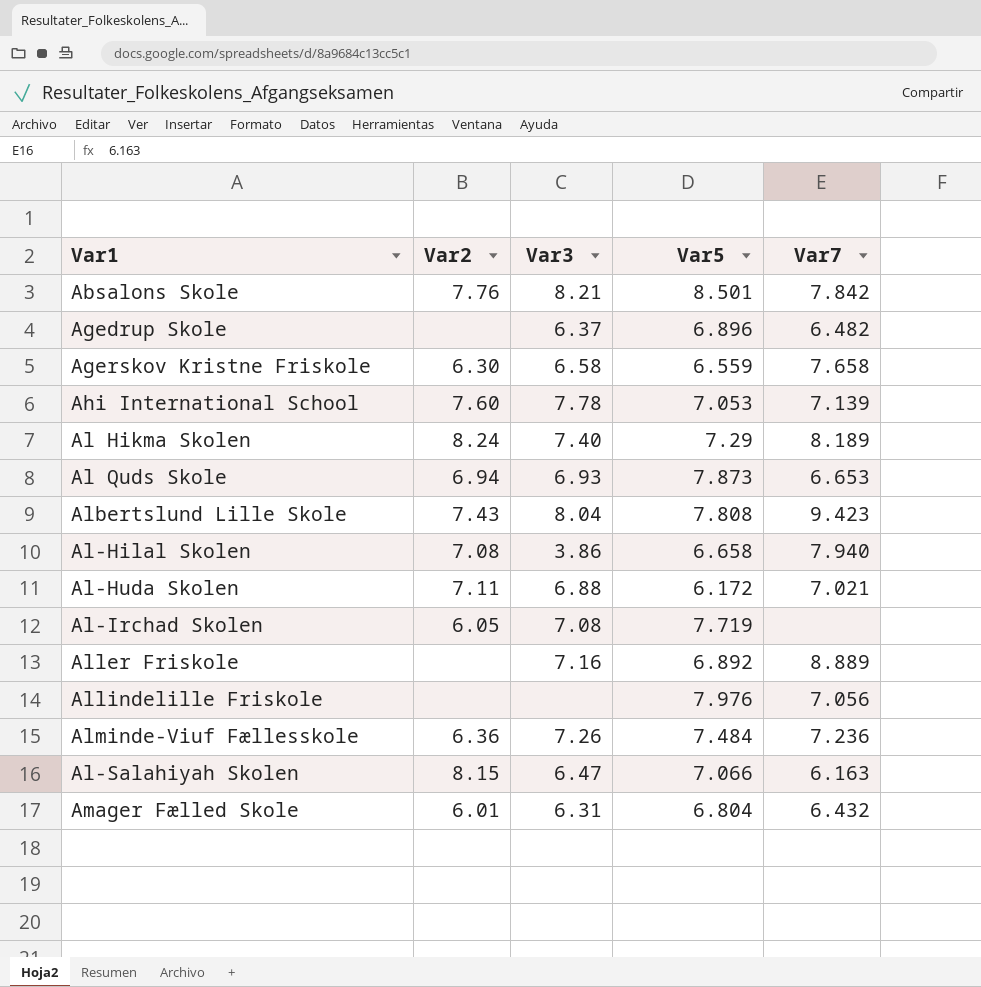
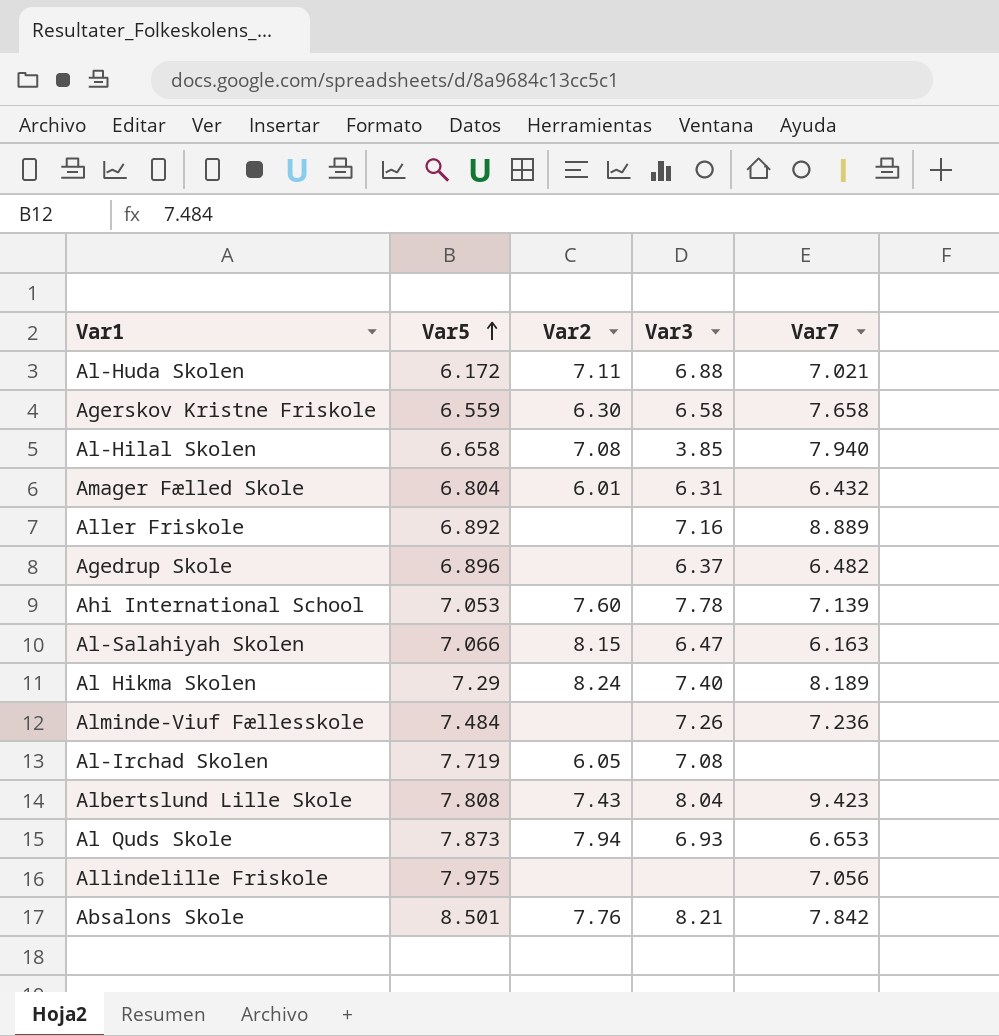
row order: none -> Var5 ascending
column Var5 | position: 4 -> 2
Al-Hilal Skolen | Var3: 3.86 -> 3.85
Alminde-Viuf Fællesskole | Var2: 6.36 -> none
Al Quds Skole | Var2: 6.94 -> 7.94
Allindelille Friskole | Var5: 7.976 -> 7.975

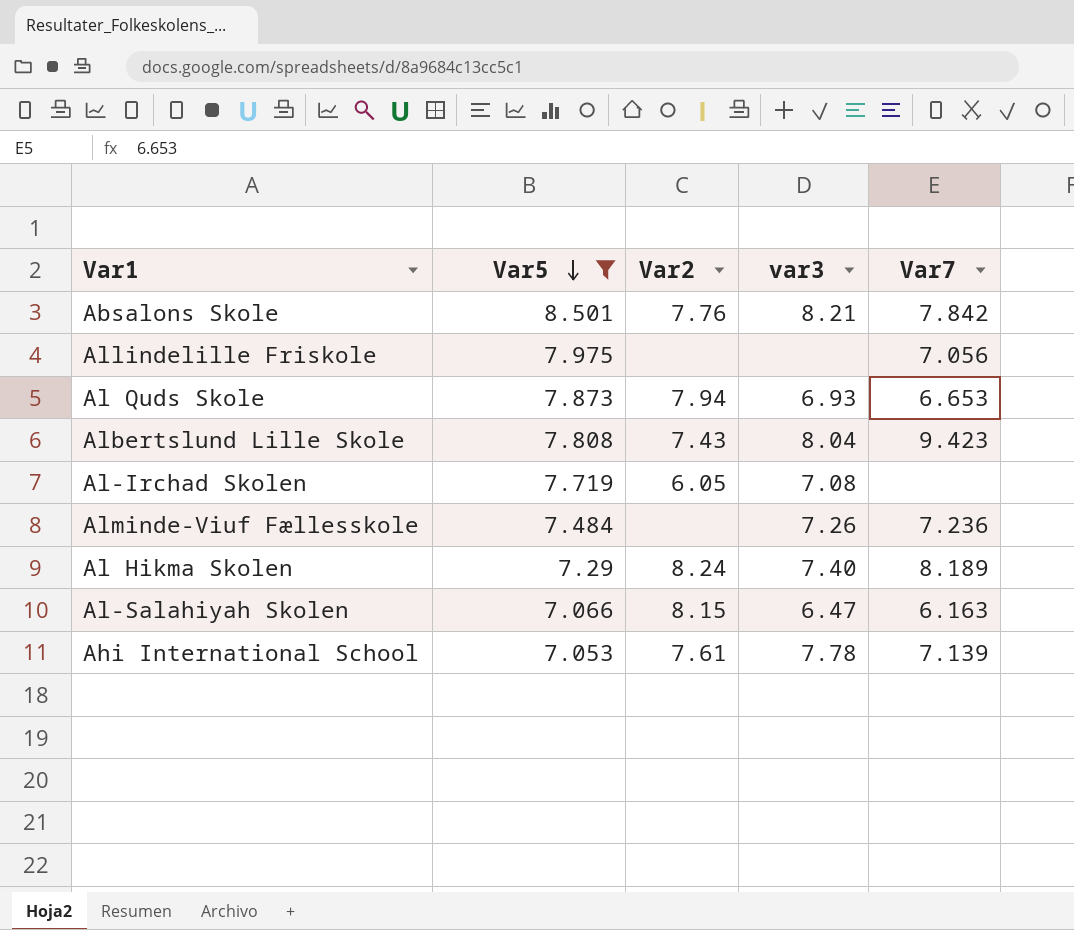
filter: none -> Var5 >= 7.053
row order: Var5 ascending -> Var5 descending
column name: Var3 -> var3
Ahi International School | Var2: 7.60 -> 7.61

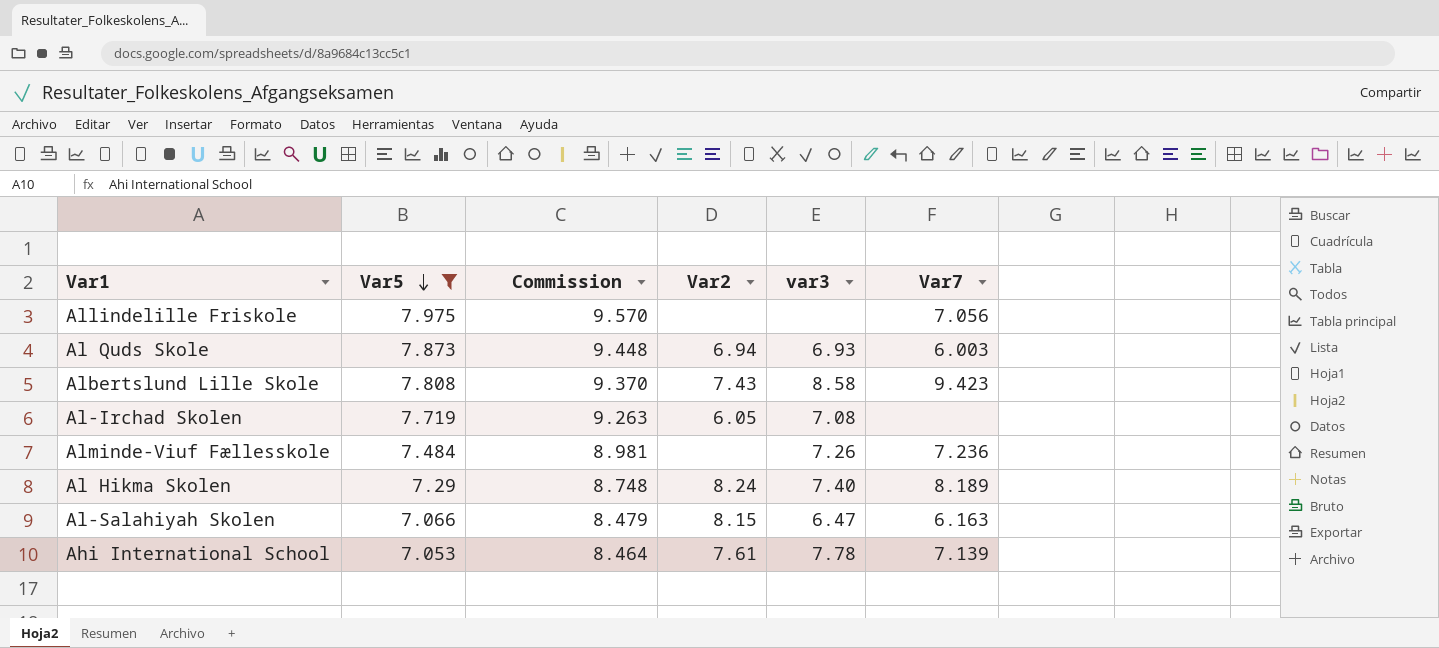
column Commission | formula: none -> [Var5] * 1.2
row Absalons Skole: 8.501 | 7.76 | 8.21 | 7.842 -> none
Al Quds Skole | Var2: 7.94 -> 6.94
Al Quds Skole | Var7: 6.653 -> 6.003
Albertslund Lille Skole | var3: 8.04 -> 8.58

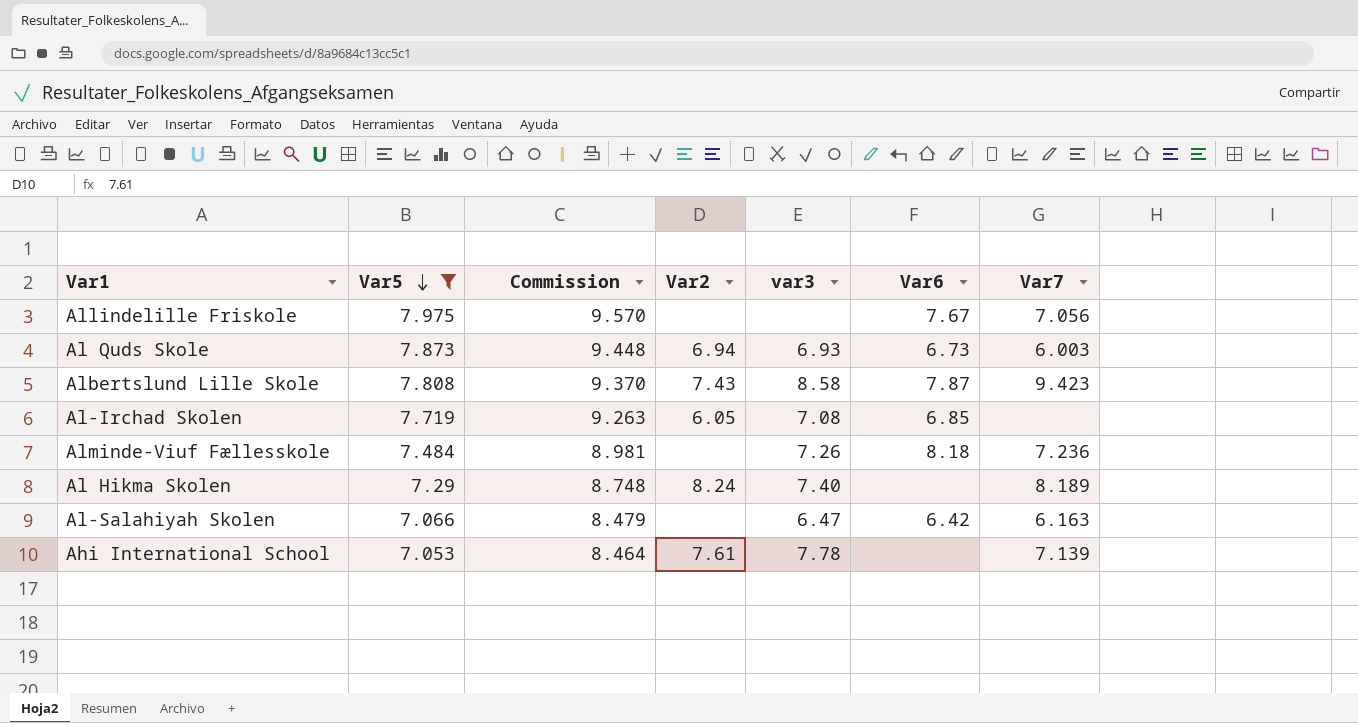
column Var6 | position: none -> 6
Al-Salahiyah Skolen | Var2: 8.15 -> none

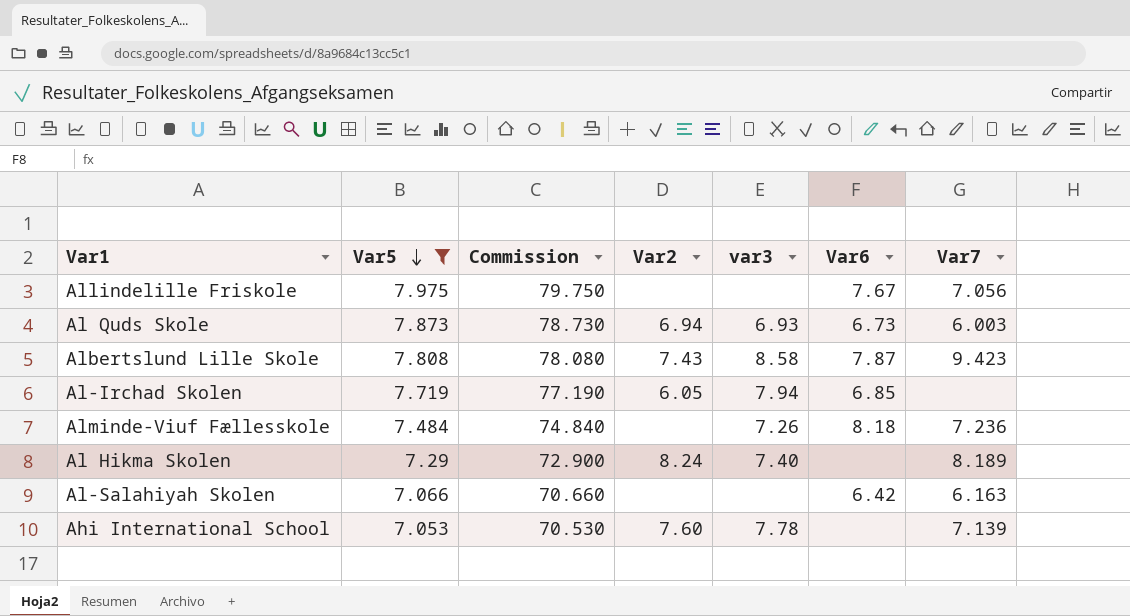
column Commission | formula: [Var5] * 1.2 -> [Var5] * 10
Al-Irchad Skolen | var3: 7.08 -> 7.94
Al-Salahiyah Skolen | var3: 6.47 -> none
Ahi International School | Var2: 7.61 -> 7.60

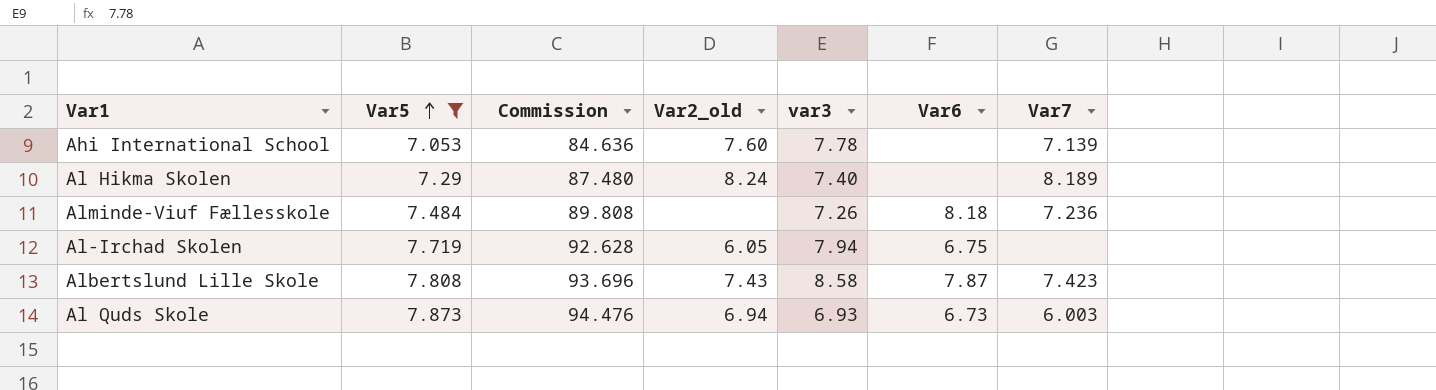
row order: Var5 descending -> Var5 ascending
column Commission | formula: [Var5] * 10 -> [Var5] * 12
column name: Var2 -> Var2_old
row Allindelille Friskole: 7.975 | 79.750 | none | none | 7.67 | 7.056 -> none
row Al-Salahiyah Skolen: 7.066 | 70.660 | none | none | 6.42 | 6.163 -> none
Al-Irchad Skolen | Var6: 6.85 -> 6.75
Albertslund Lille Skole | Var7: 9.423 -> 7.423

